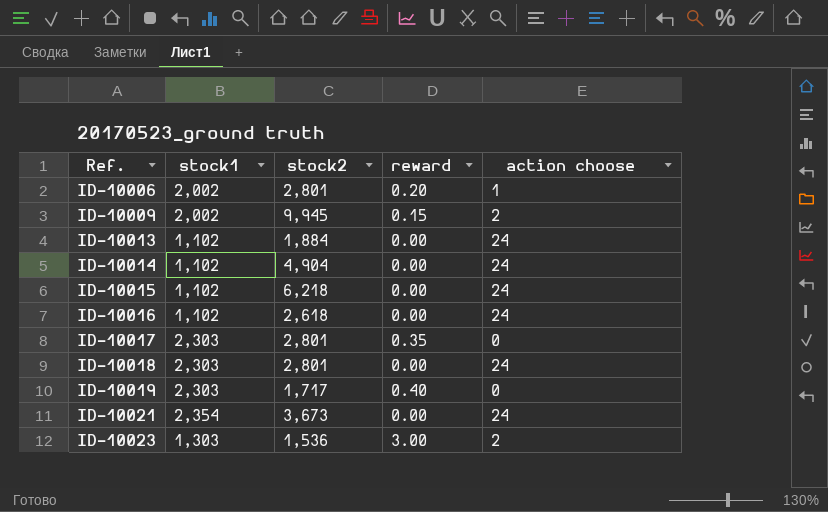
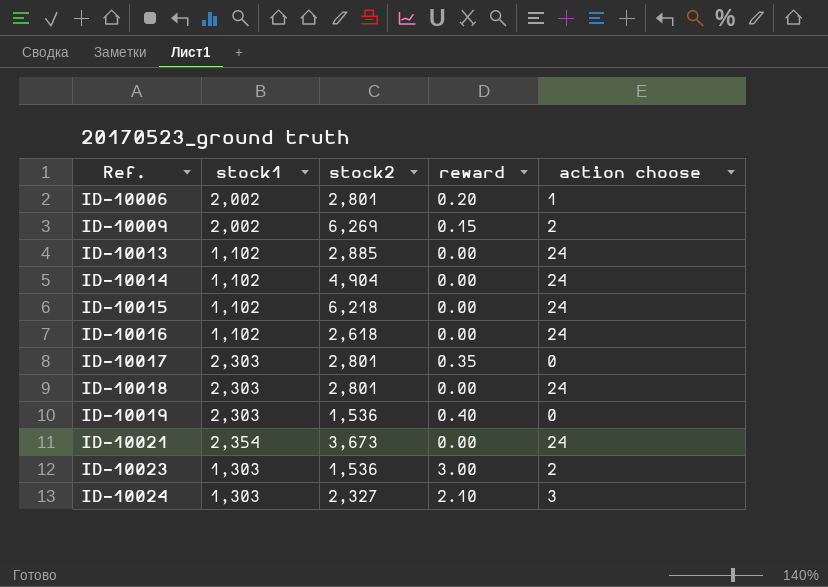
ID-10009 | stock2: 9,945 -> 6,269
ID-10013 | stock2: 1,884 -> 2,885
ID-10019 | stock2: 1,717 -> 1,536
row ID-10024: none -> 1,303 | 2,327 | 2.10 | 3

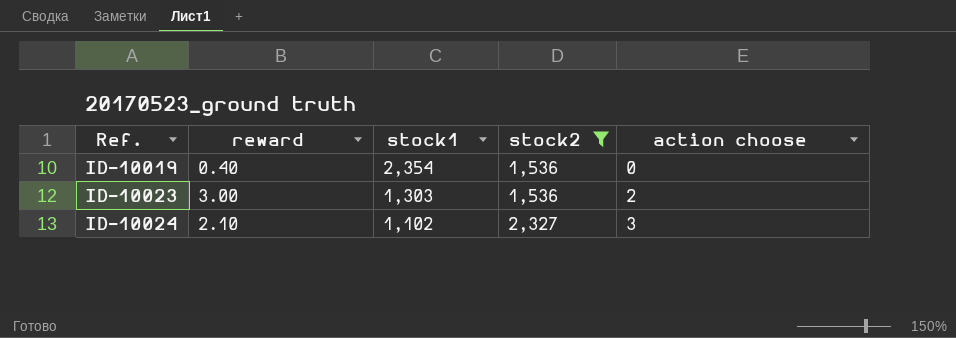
filter: none -> stock2 <= 2,327
column reward | position: 4 -> 2
ID-10019 | stock1: 2,303 -> 2,354
ID-10024 | stock1: 1,303 -> 1,102

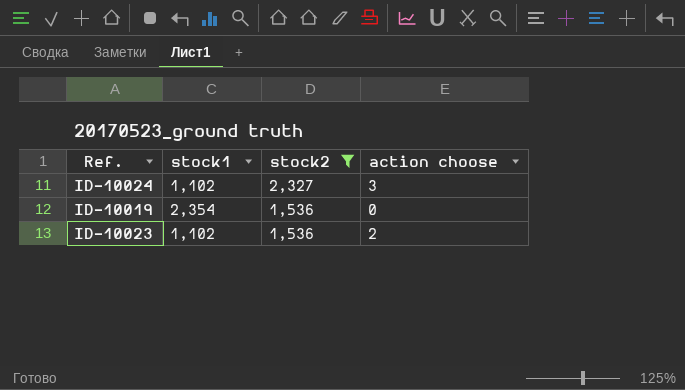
row order: Ref. ascending -> stock2 descending
column reward | position: 2 -> none
ID-10023 | stock1: 1,303 -> 1,102

